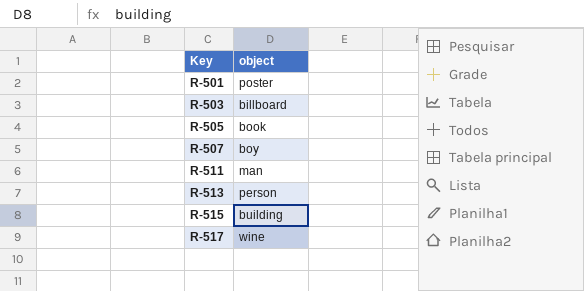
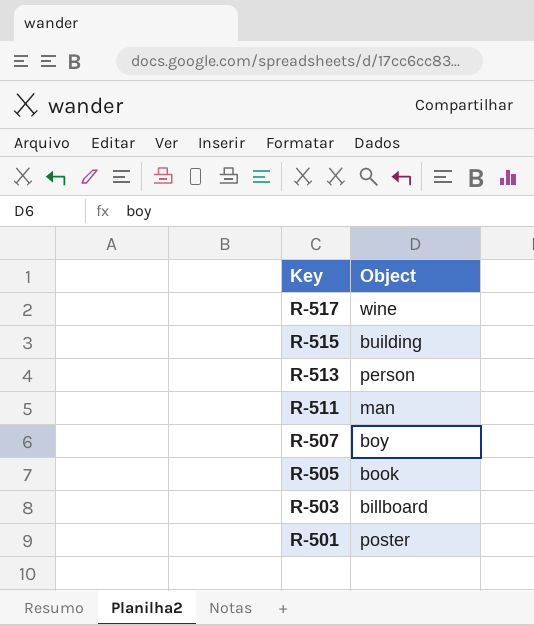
row order: Key ascending -> Key descending
column name: object -> Object

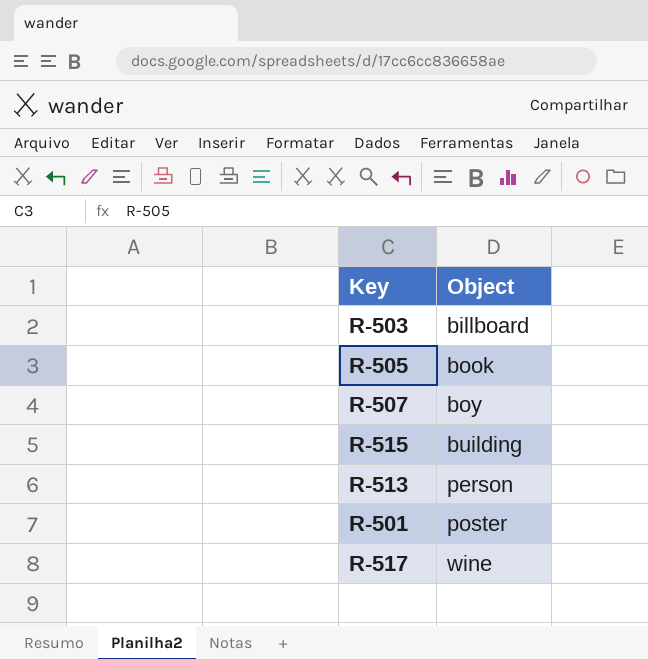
row order: Key descending -> Object ascending
row R-511: man -> none

